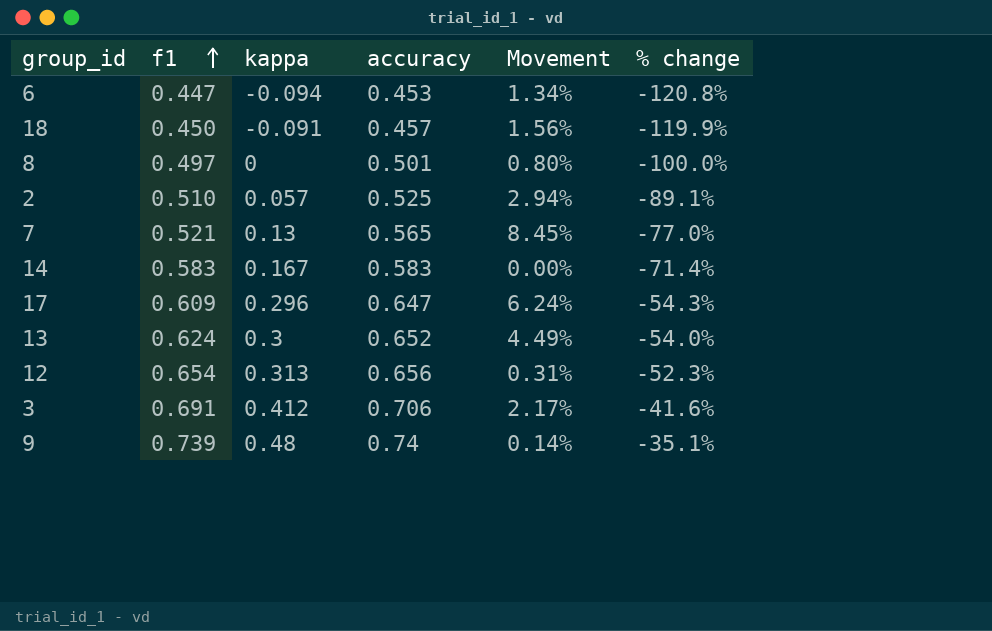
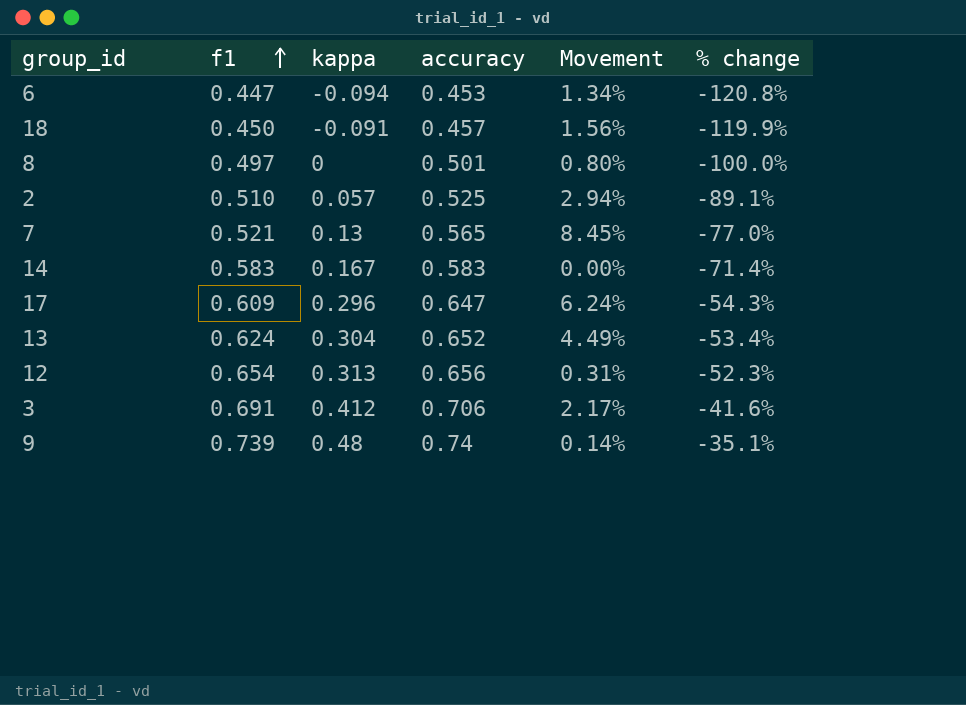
13 | kappa: 0.3 -> 0.304
13 | % change: -54.0% -> -53.4%

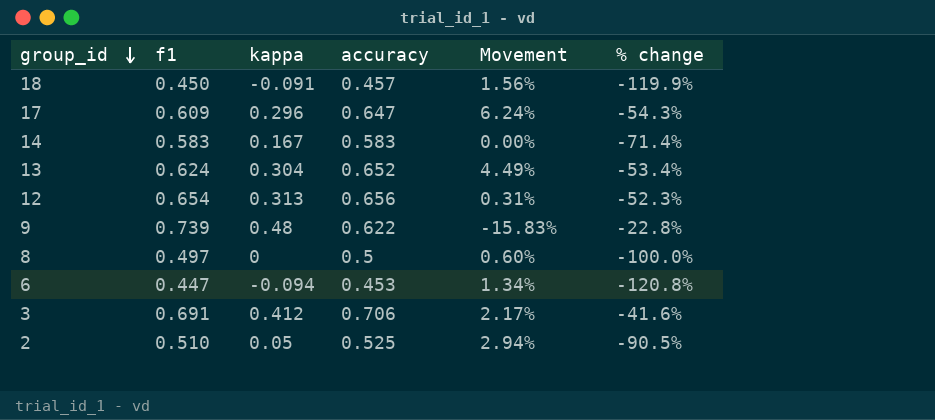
row order: f1 ascending -> group_id descending
row 7: 0.521 | 0.13 | 0.565 | 8.45% | -77.0% -> none
9 | accuracy: 0.74 -> 0.622
9 | Movement: 0.14% -> -15.83%
9 | % change: -35.1% -> -22.8%
8 | accuracy: 0.501 -> 0.5
8 | Movement: 0.80% -> 0.60%
2 | kappa: 0.057 -> 0.05
2 | % change: -89.1% -> -90.5%

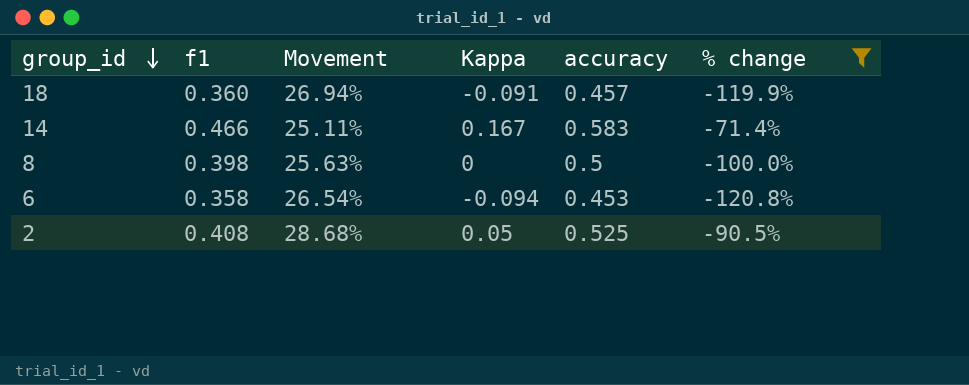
filter: none -> % change <= -71.4%
column Movement | position: 5 -> 3
column name: kappa -> Kappa
18 | f1: 0.450 -> 0.360
18 | Movement: 1.56% -> 26.94%
14 | f1: 0.583 -> 0.466
14 | Movement: 0.00% -> 25.11%
8 | f1: 0.497 -> 0.398
8 | Movement: 0.60% -> 25.63%
6 | f1: 0.447 -> 0.358
6 | Movement: 1.34% -> 26.54%
2 | f1: 0.510 -> 0.408
2 | Movement: 2.94% -> 28.68%

